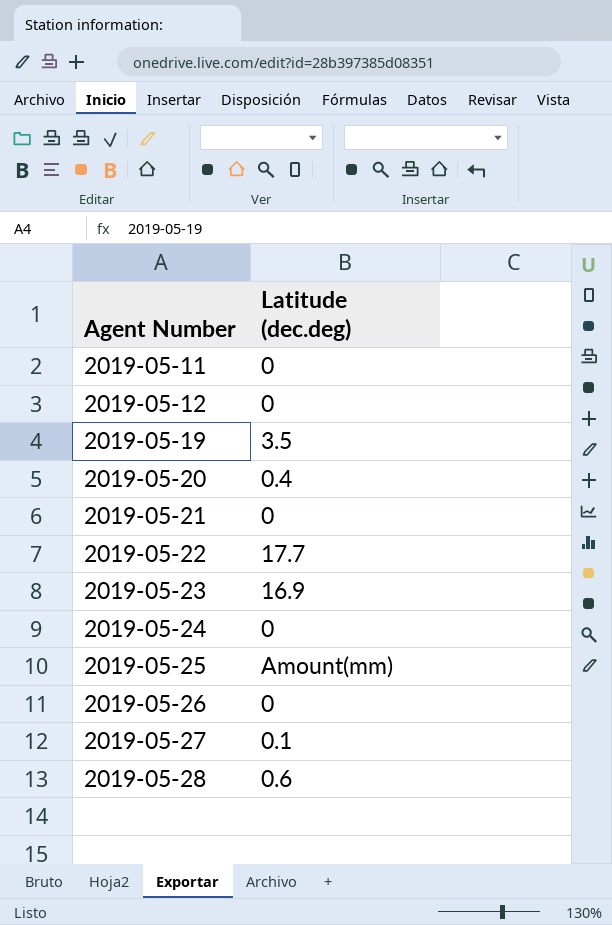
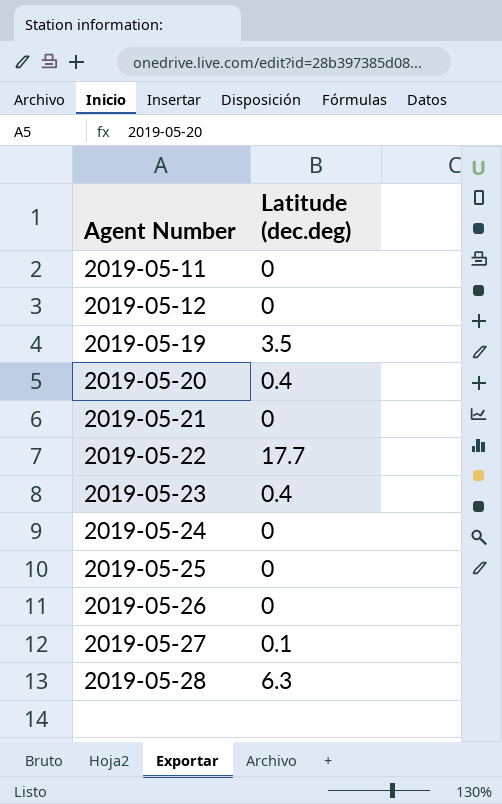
2019-05-23 | Latitude (dec.deg): 16.9 -> 0.4
2019-05-25 | Latitude (dec.deg): Amount(mm) -> 0
2019-05-28 | Latitude (dec.deg): 0.6 -> 6.3

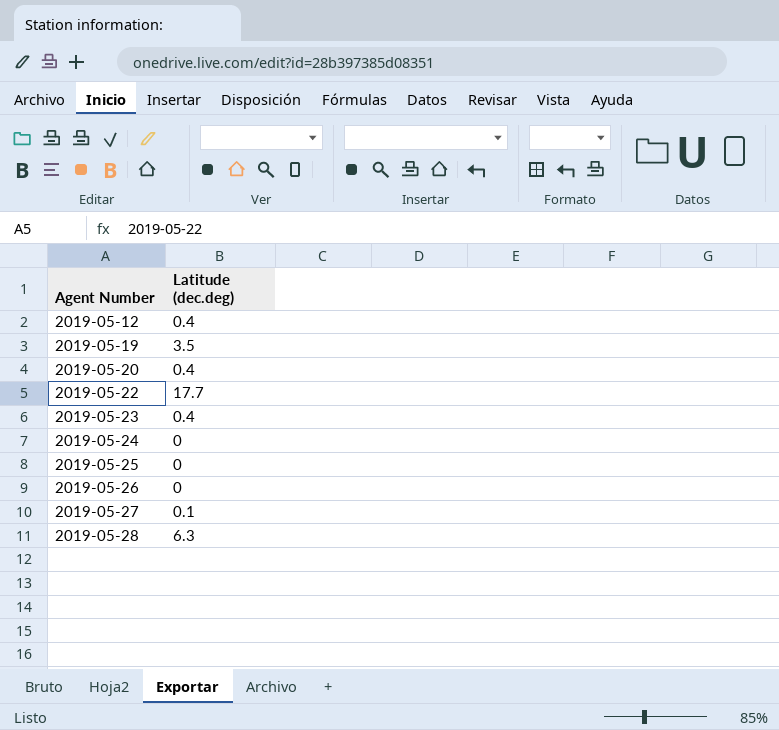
row 2019-05-11: 0 -> none
row 2019-05-21: 0 -> none
2019-05-12 | Latitude (dec.deg): 0 -> 0.4

